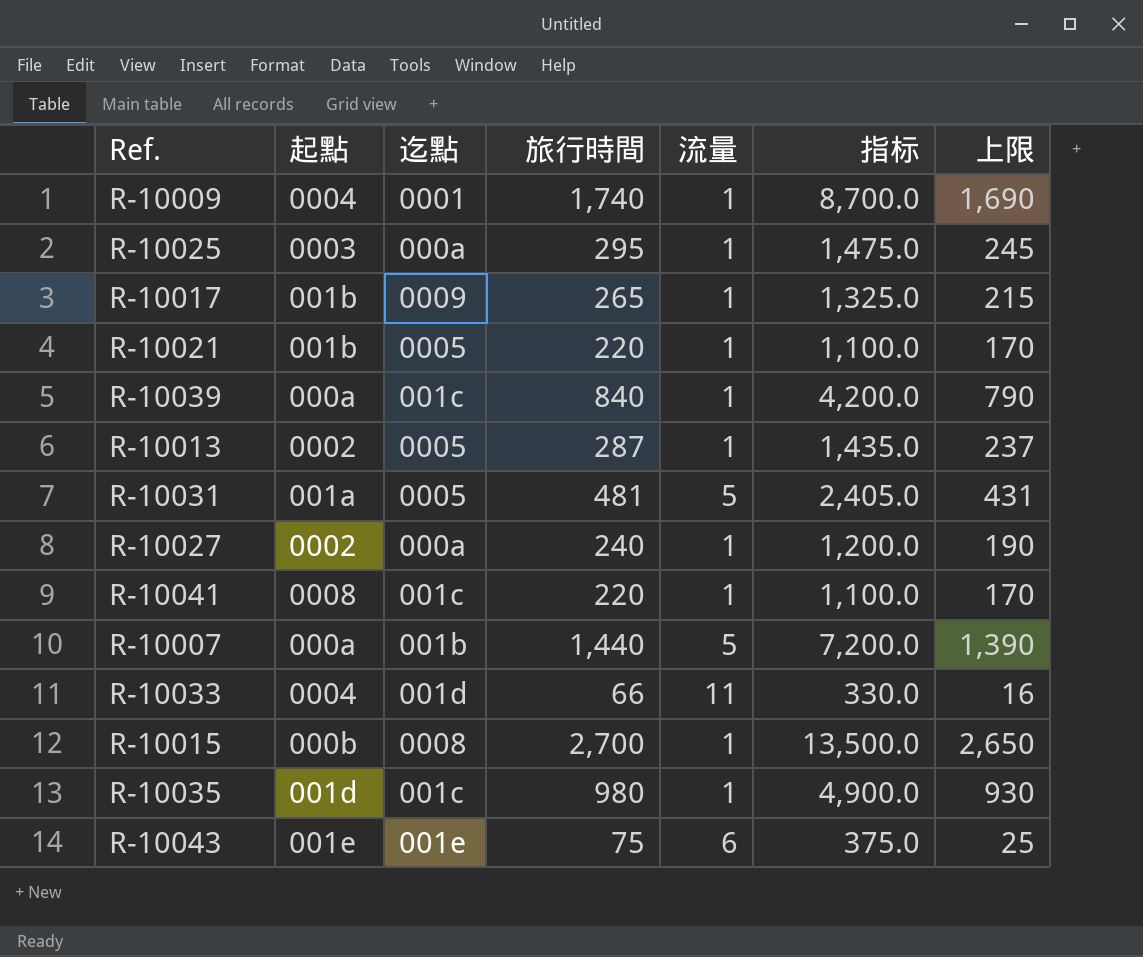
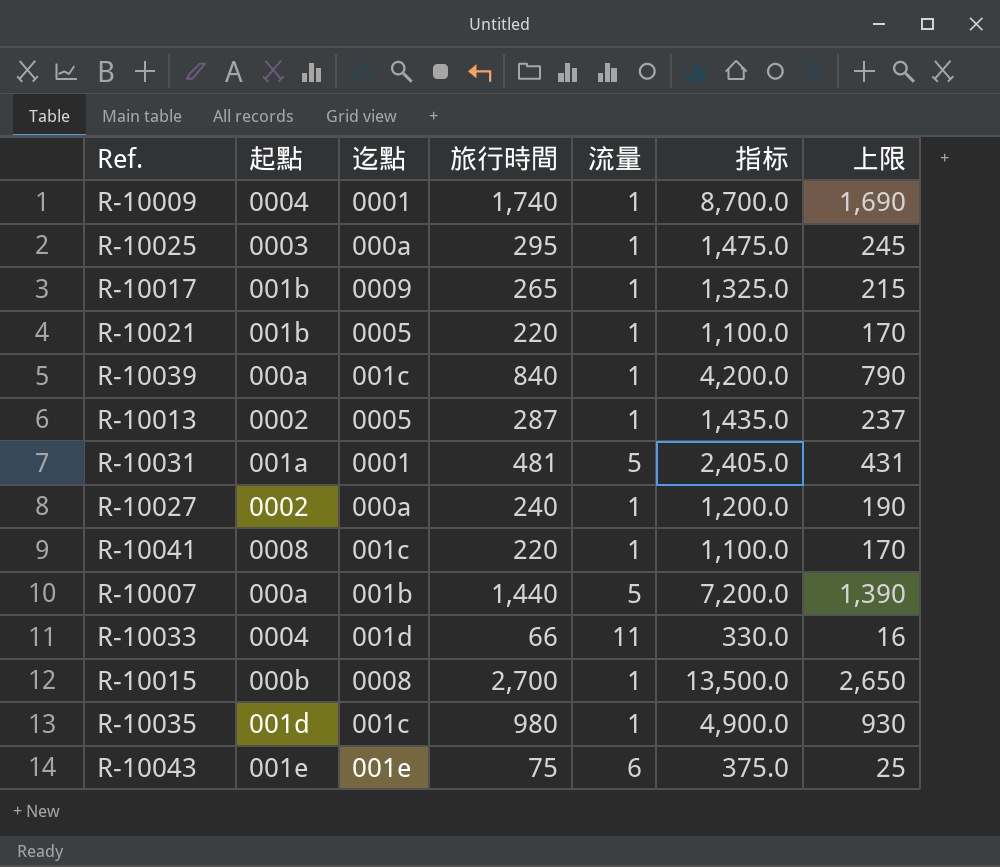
R-10031 | 迄點: 0005 -> 0001

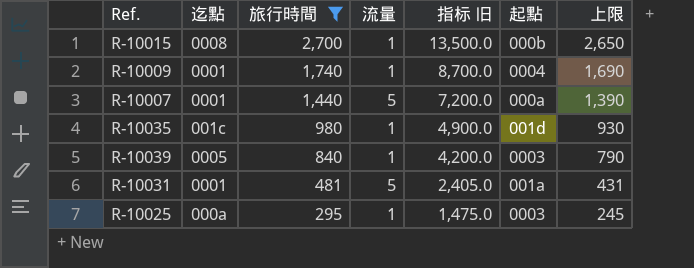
filter: none -> 旅行時間 >= 295
row order: none -> 旅行時間 descending
column name: 指标 -> 指标 旧
column 起點 | position: 2 -> 6
R-10007 | 迄點: 001b -> 0001
R-10039 | 迄點: 001c -> 0005
R-10039 | 起點: 000a -> 0003

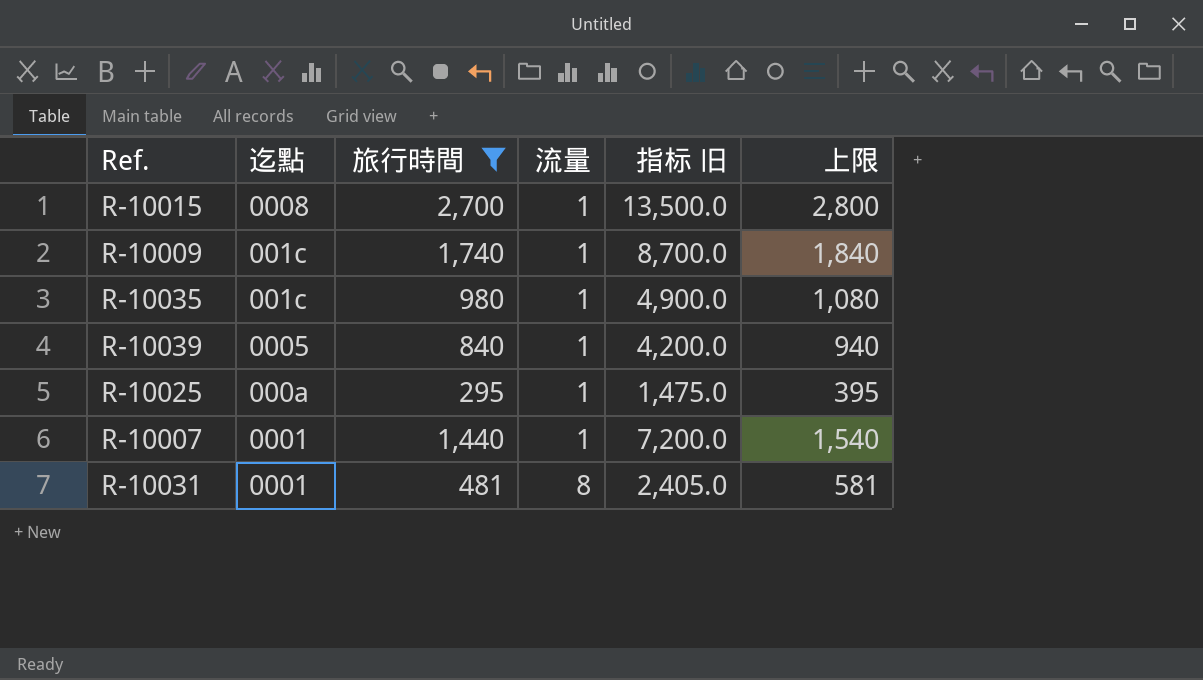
row order: 旅行時間 descending -> 流量 ascending
column 起點 | position: 6 -> none
column 上限 | formula: [旅行時間] - 50 -> [旅行時間] + 100
R-10009 | 迄點: 0001 -> 001c
R-10007 | 流量: 5 -> 1
R-10031 | 流量: 5 -> 8

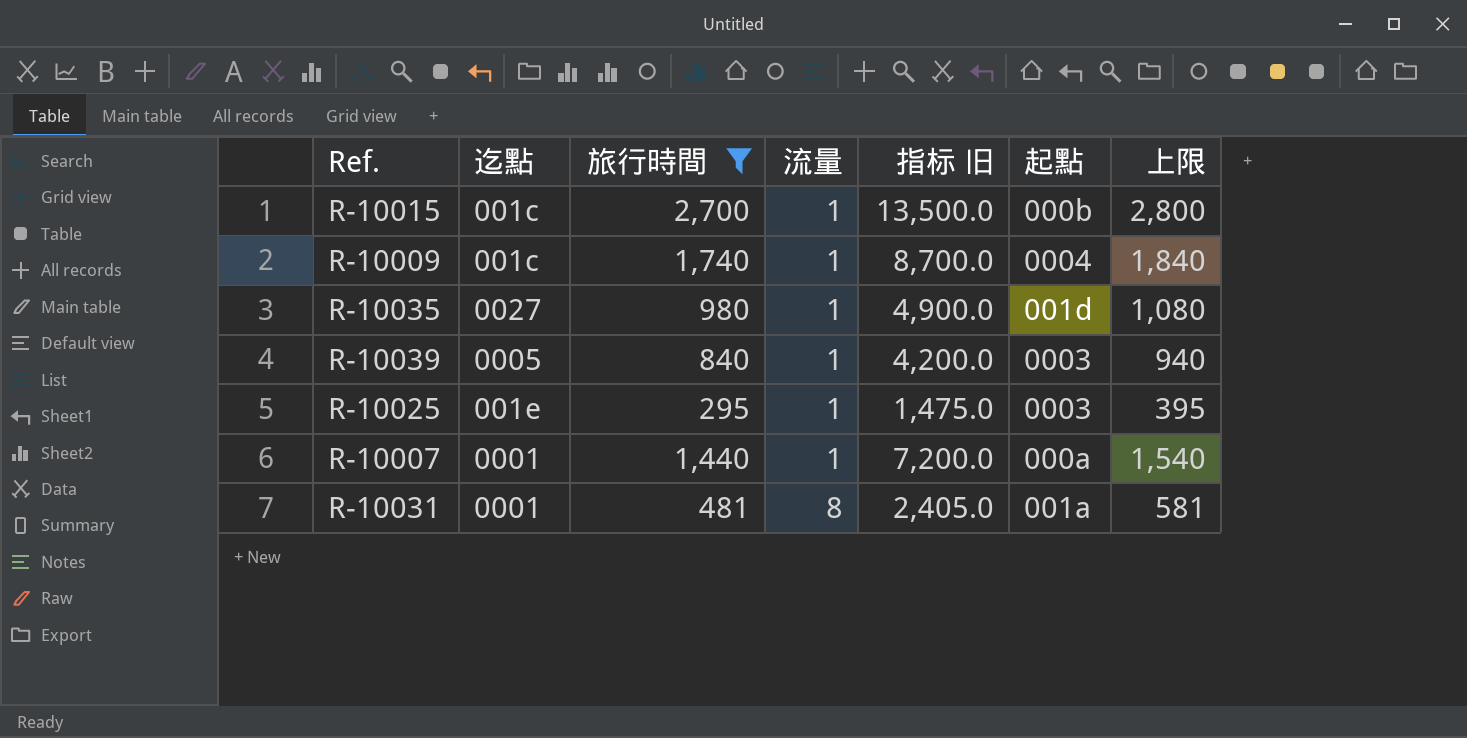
column 起點 | position: none -> 6
R-10015 | 迄點: 0008 -> 001c
R-10035 | 迄點: 001c -> 0027
R-10025 | 迄點: 000a -> 001e

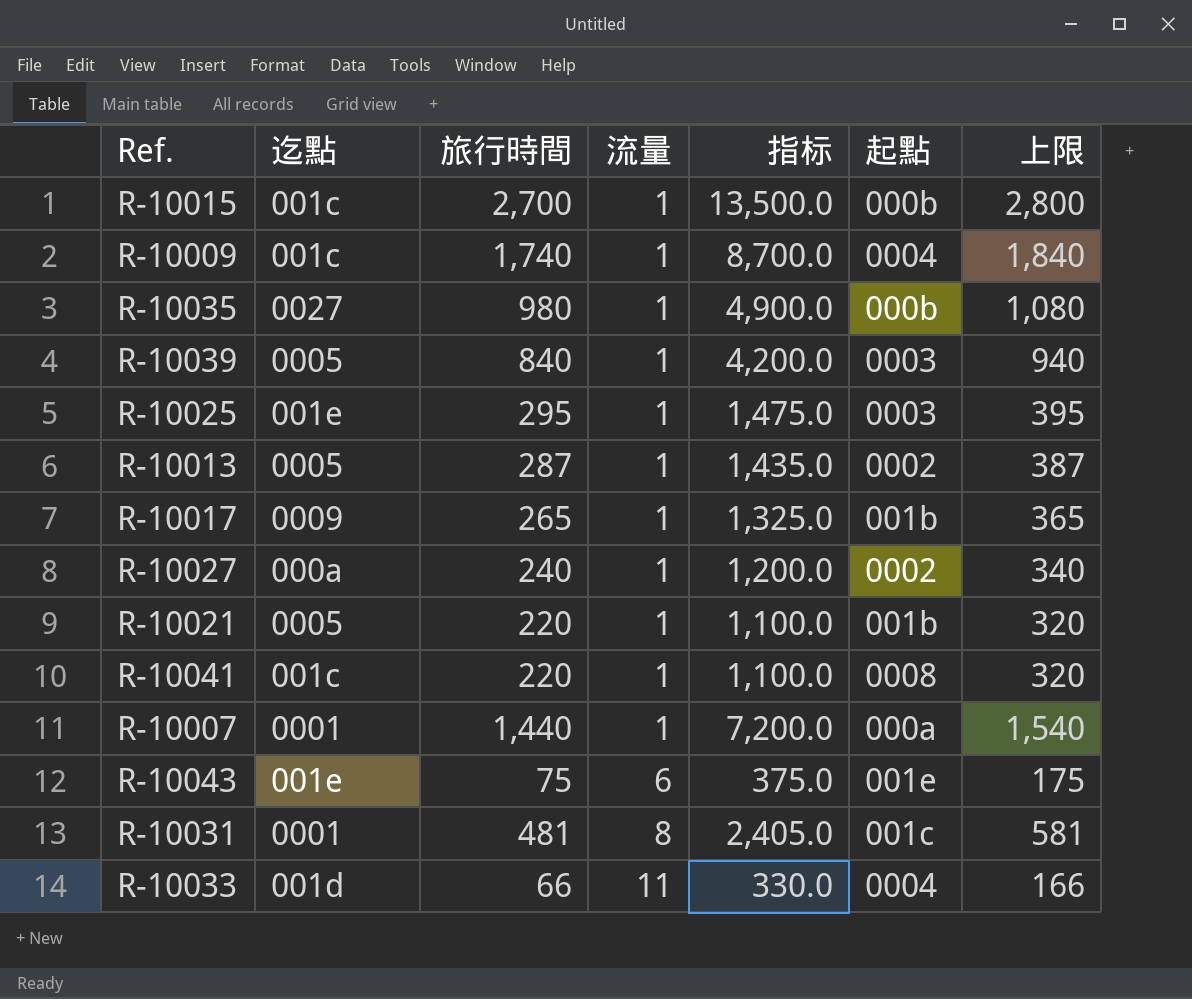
filter: 旅行時間 >= 295 -> none
column name: 指标 旧 -> 指标
R-10035 | 起點: 001d -> 000b
R-10031 | 起點: 001a -> 001c

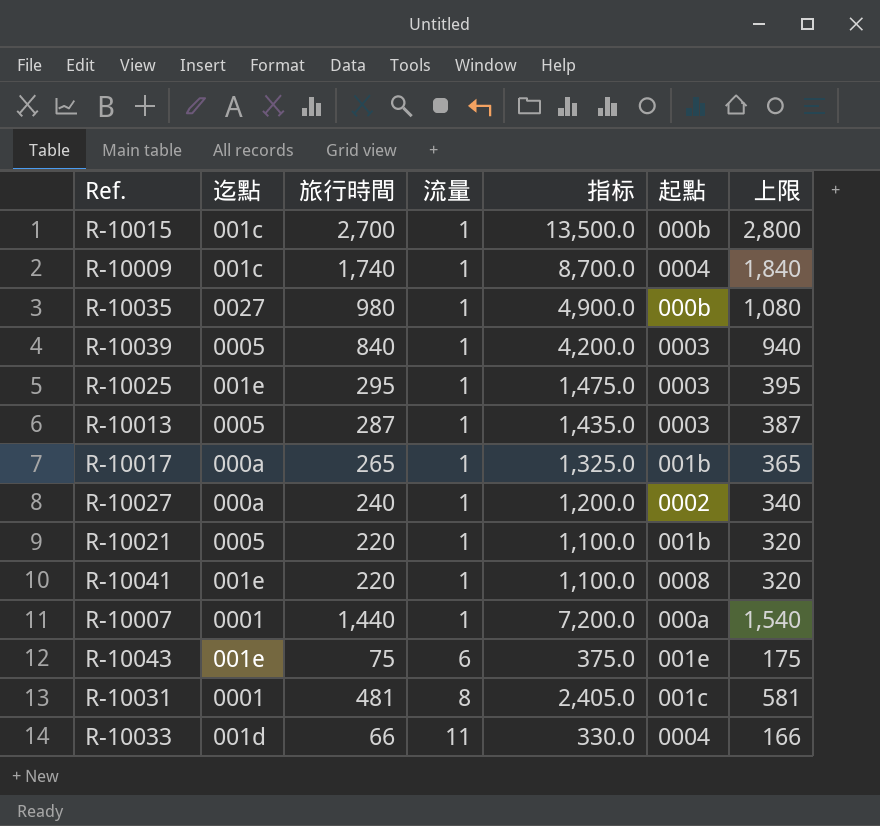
R-10013 | 起點: 0002 -> 0003
R-10017 | 迄點: 0009 -> 000a
R-10041 | 迄點: 001c -> 001e

